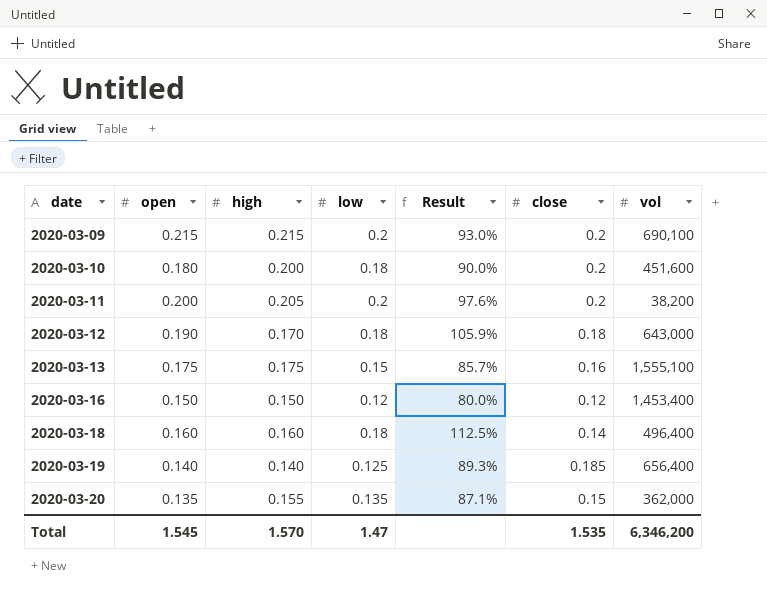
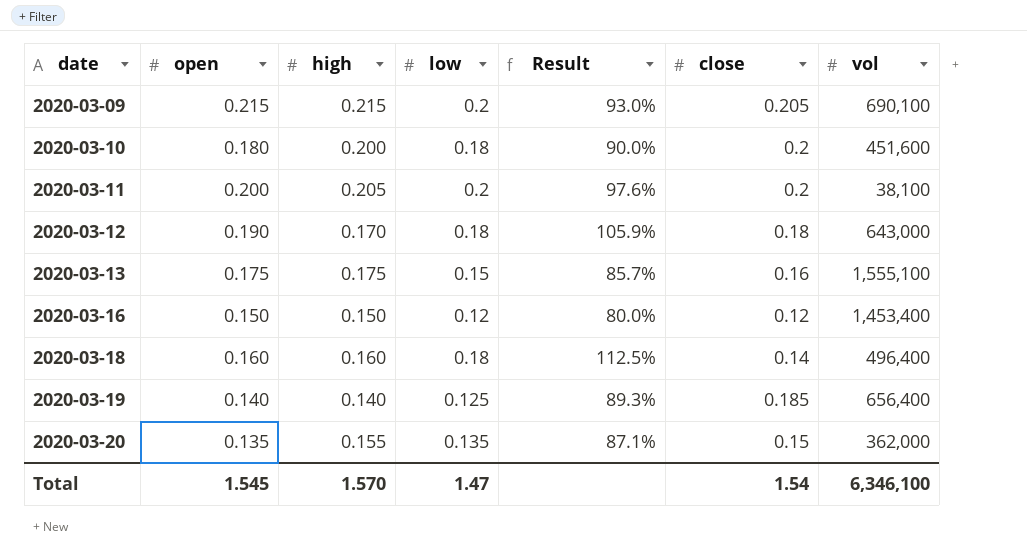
2020-03-09 | close: 0.2 -> 0.205
2020-03-11 | vol: 38,200 -> 38,100
Total | close: 1.535 -> 1.54
Total | vol: 6,346,200 -> 6,346,100

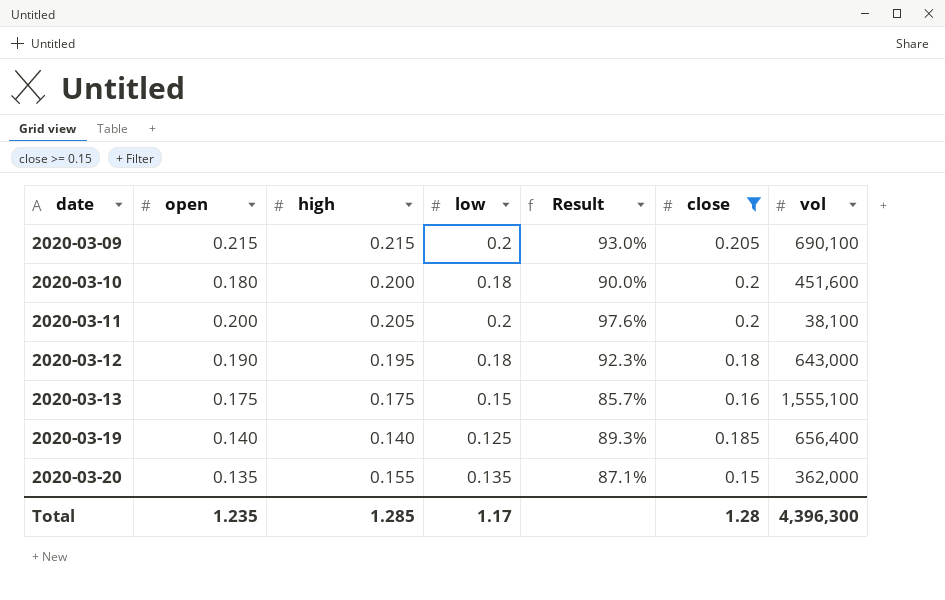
filter: none -> close >= 0.15
2020-03-12 | high: 0.170 -> 0.195
2020-03-12 | Result: 105.9% -> 92.3%
Total | open: 1.545 -> 1.235
Total | high: 1.570 -> 1.285
Total | low: 1.47 -> 1.17
Total | close: 1.54 -> 1.28
Total | vol: 6,346,100 -> 4,396,300

